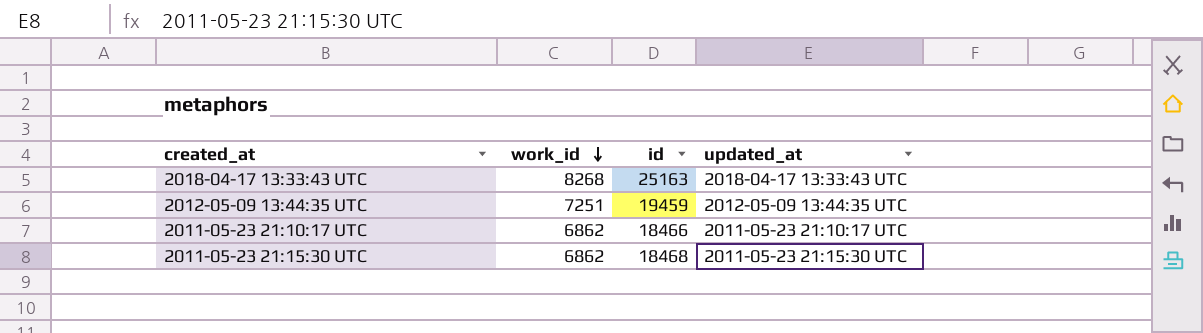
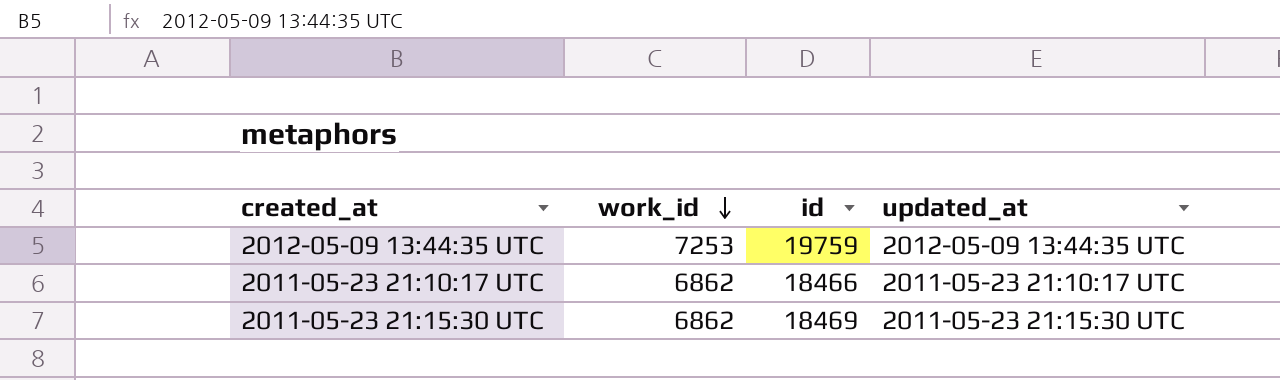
row 2018-04-17 13:33:43 UTC: 8268 | 25163 | 2018-04-17 13:33:43 UTC -> none
2012-05-09 13:44:35 UTC | work_id: 7251 -> 7253
2012-05-09 13:44:35 UTC | id: 19459 -> 19759
2011-05-23 21:15:30 UTC | id: 18468 -> 18469

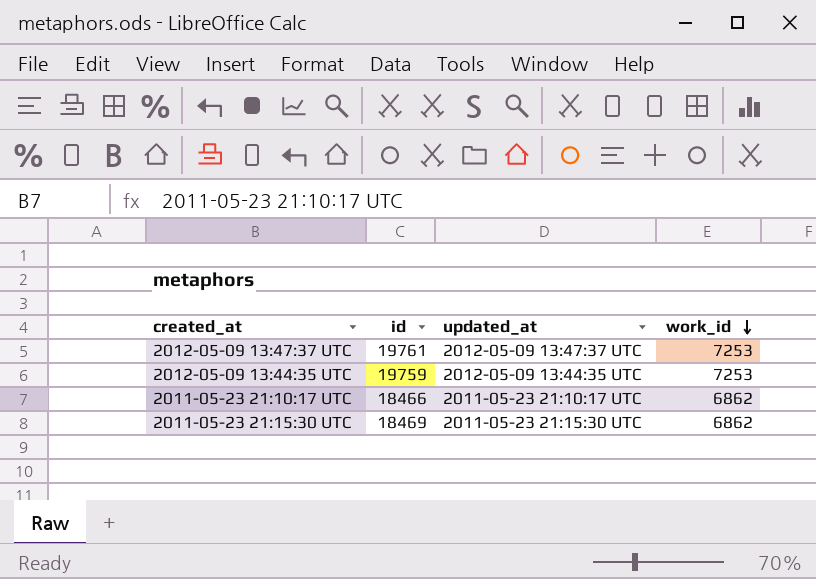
column work_id | position: 2 -> 4
row 2012-05-09 13:47:37 UTC: none -> 19761 | 2012-05-09 13:47:37 UTC | 7253

